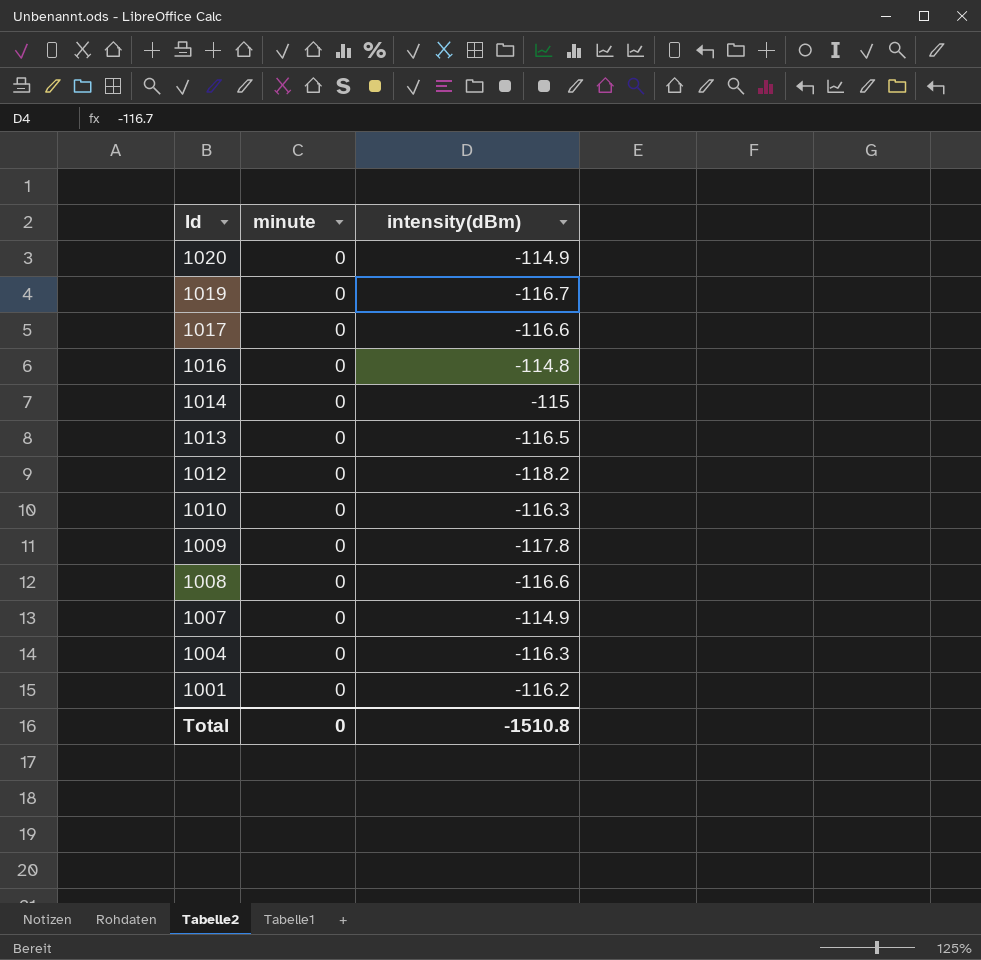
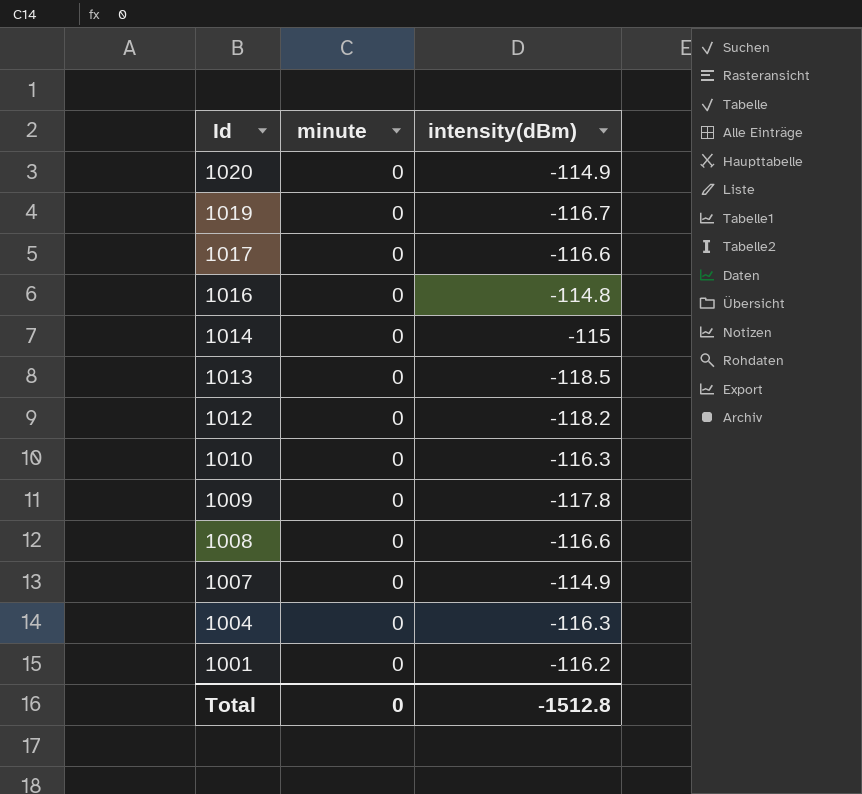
1013 | intensity(dBm): -116.5 -> -118.5
Total | intensity(dBm): -1510.8 -> -1512.8

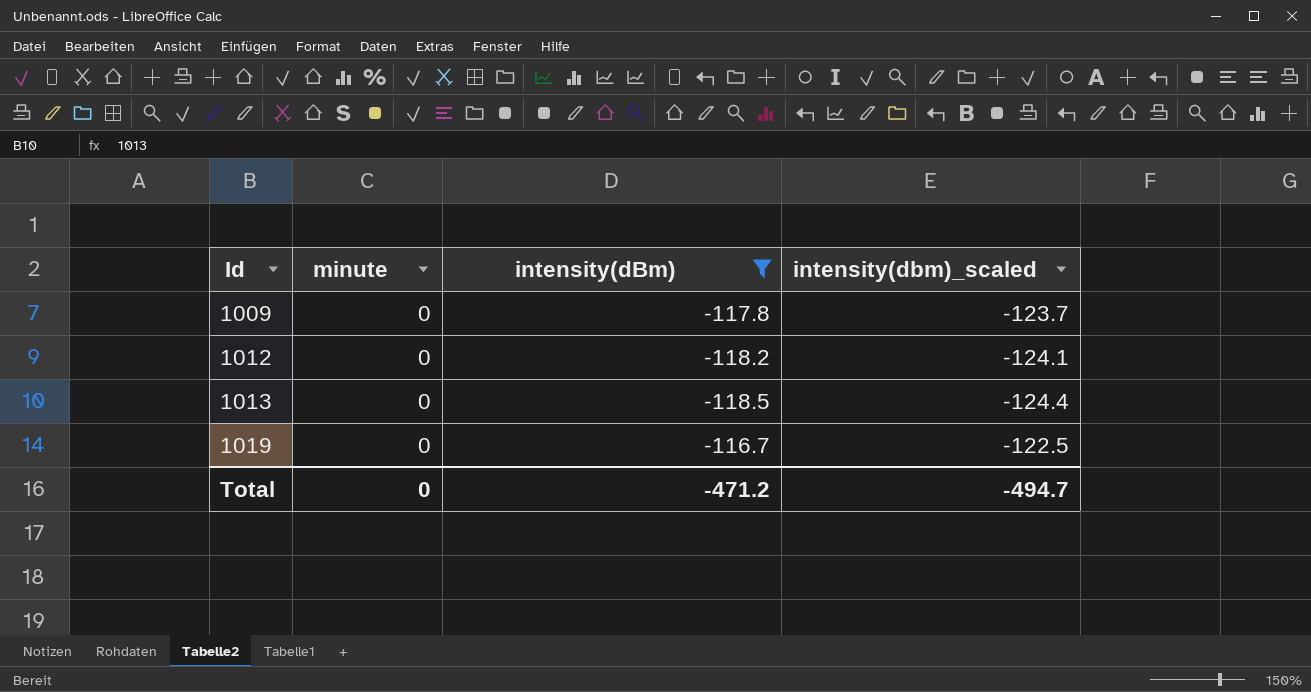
filter: none -> intensity(dBm) <= -116.7
row order: Id descending -> Id ascending
column intensity(dbm)_scaled | formula: none -> [intensity(dBm)] * 1.05
Total | intensity(dBm): -1512.8 -> -471.2

